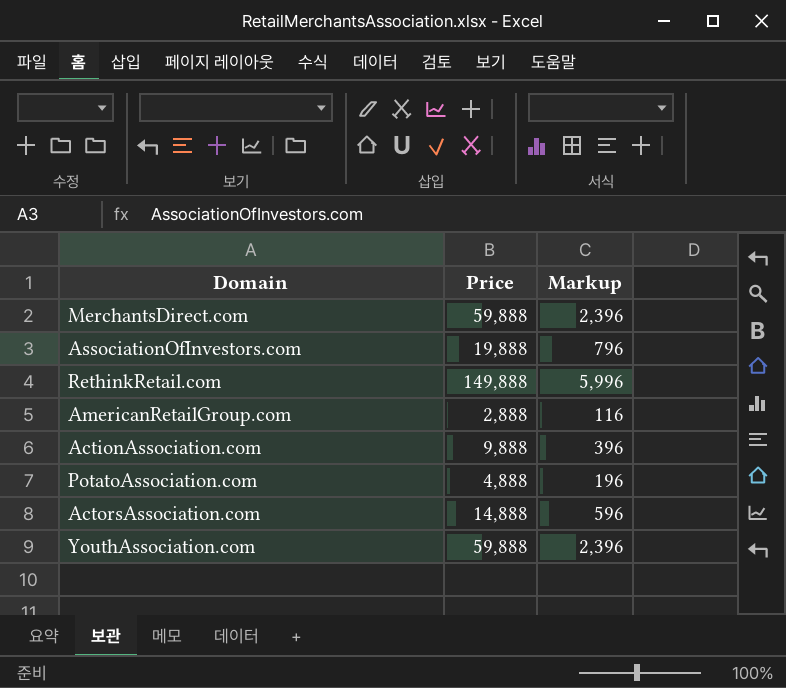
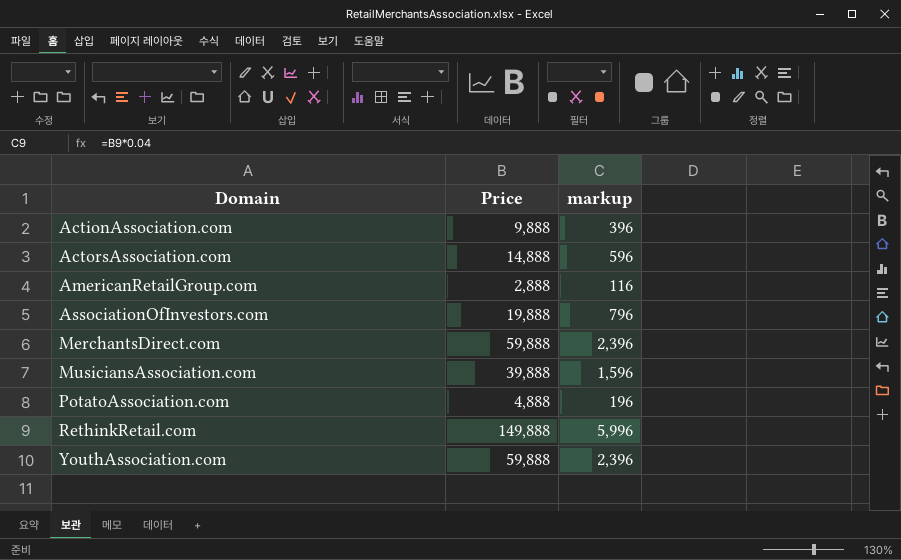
row order: none -> Domain ascending
column name: Markup -> markup
row MusiciansAssociation.com: none -> 39,888 | 1,596

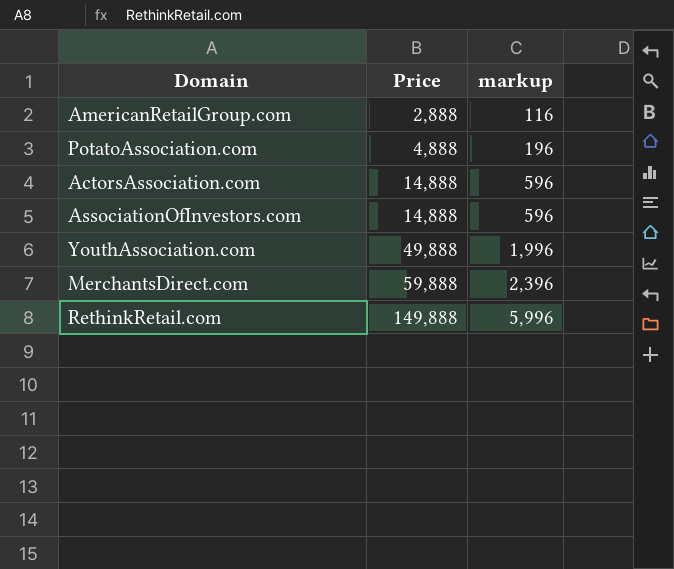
row order: Domain ascending -> Price ascending
row ActionAssociation.com: 9,888 | 396 -> none
row MusiciansAssociation.com: 39,888 | 1,596 -> none
AssociationOfInvestors.com | Price: 19,888 -> 14,888
AssociationOfInvestors.com | markup: 796 -> 596
YouthAssociation.com | Price: 59,888 -> 49,888
YouthAssociation.com | markup: 2,396 -> 1,996

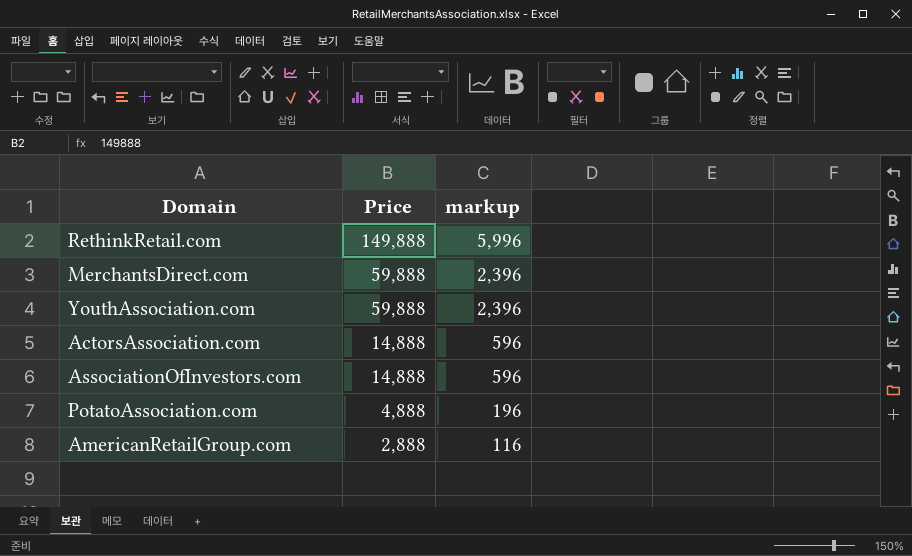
row order: Price ascending -> Price descending
YouthAssociation.com | Price: 49,888 -> 59,888
YouthAssociation.com | markup: 1,996 -> 2,396

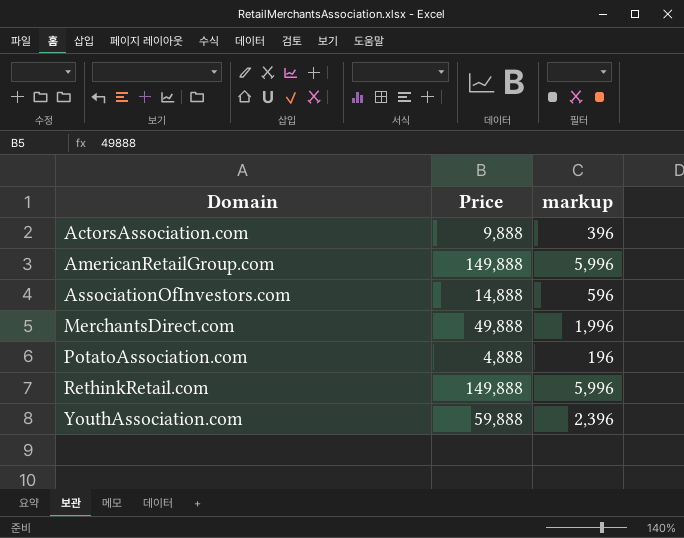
row order: Price descending -> Domain ascending
ActorsAssociation.com | Price: 14,888 -> 9,888
ActorsAssociation.com | markup: 596 -> 396
AmericanRetailGroup.com | Price: 2,888 -> 149,888
AmericanRetailGroup.com | markup: 116 -> 5,996
MerchantsDirect.com | Price: 59,888 -> 49,888
MerchantsDirect.com | markup: 2,396 -> 1,996

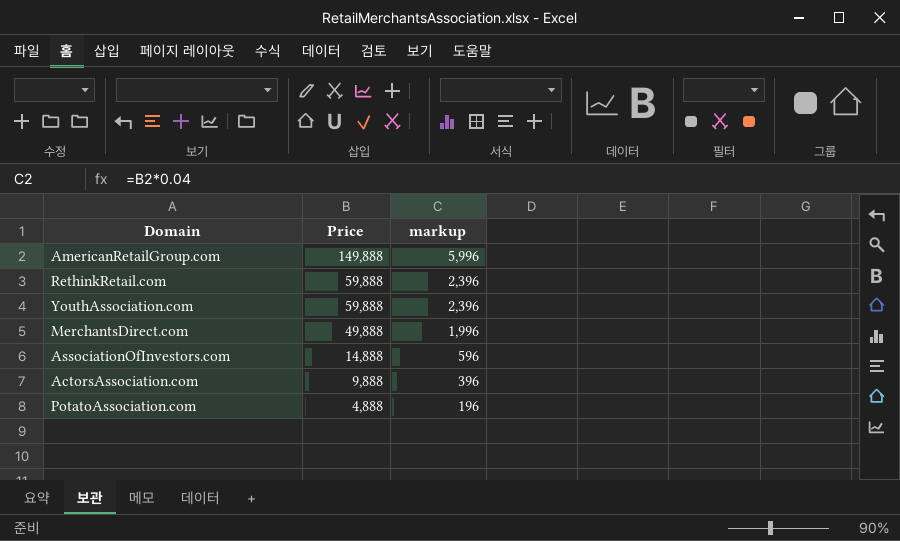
row order: Domain ascending -> Price descending
RethinkRetail.com | Price: 149,888 -> 59,888
RethinkRetail.com | markup: 5,996 -> 2,396

